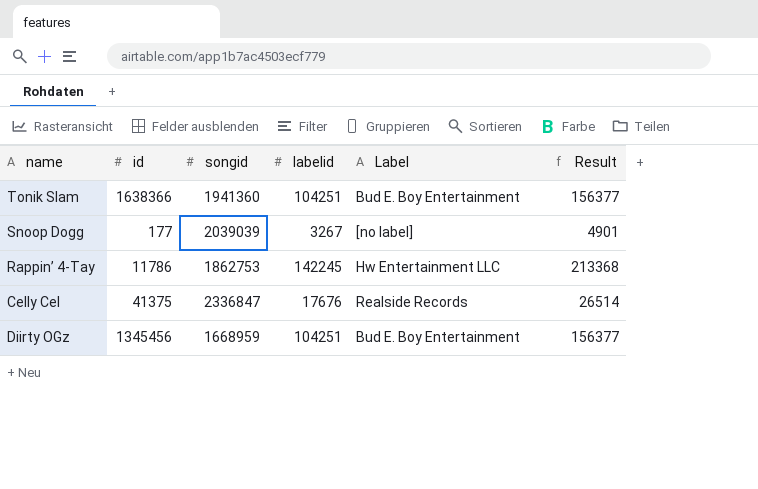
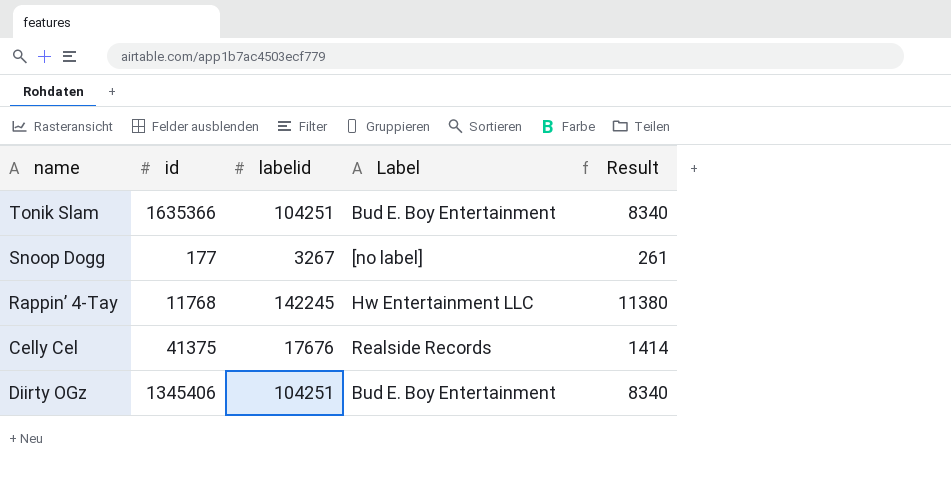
column songid | position: 3 -> none
column Result | formula: [labelid] * 1.5 -> [labelid] * 0.08
Tonik Slam | id: 1638366 -> 1635366
Rappin’ 4-Tay | id: 11786 -> 11768
Diirty OGz | id: 1345456 -> 1345406

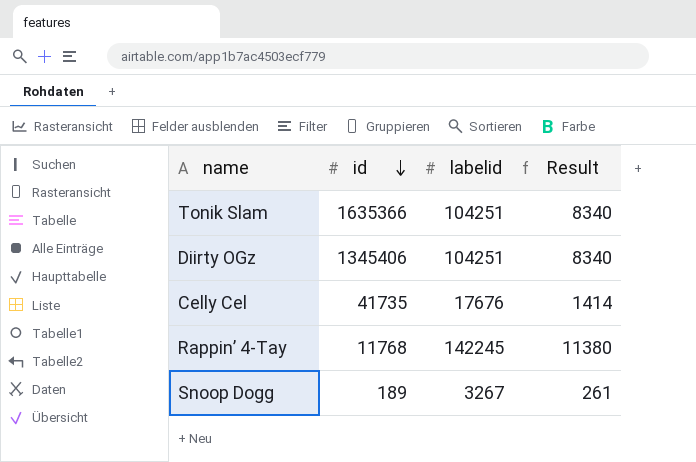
row order: none -> id descending
column Label | position: 4 -> none
Celly Cel | id: 41375 -> 41735
Snoop Dogg | id: 177 -> 189

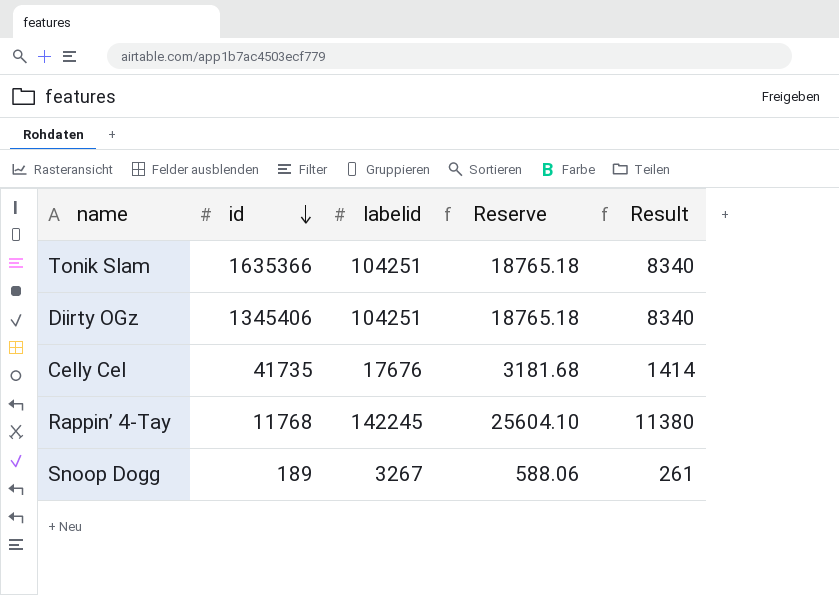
column Reserve | formula: none -> [labelid] * 0.18

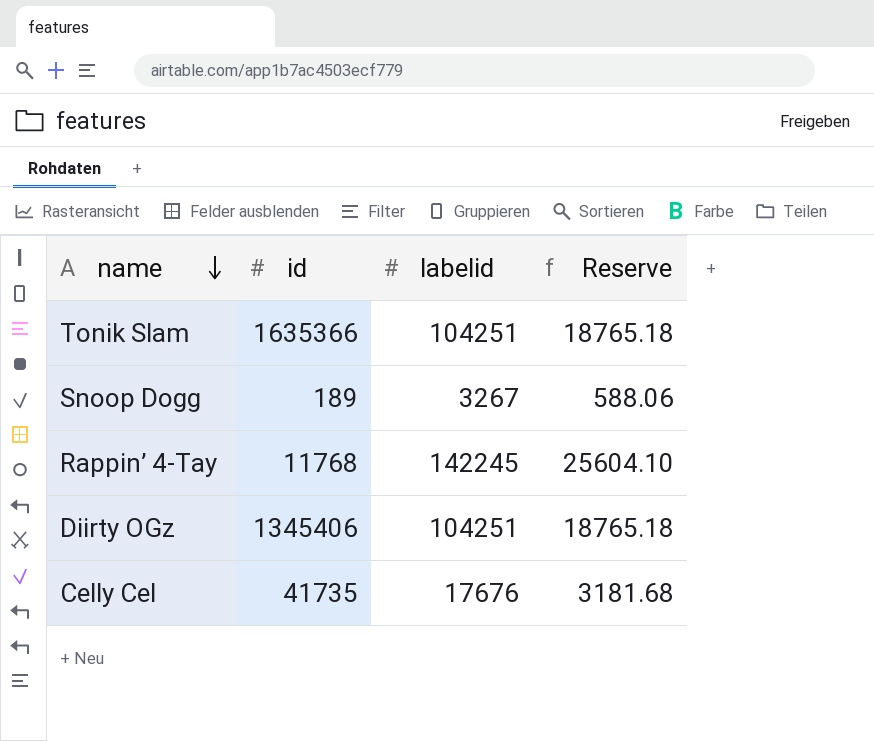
row order: id descending -> name descending
column Result | formula: [labelid] * 0.08 -> none

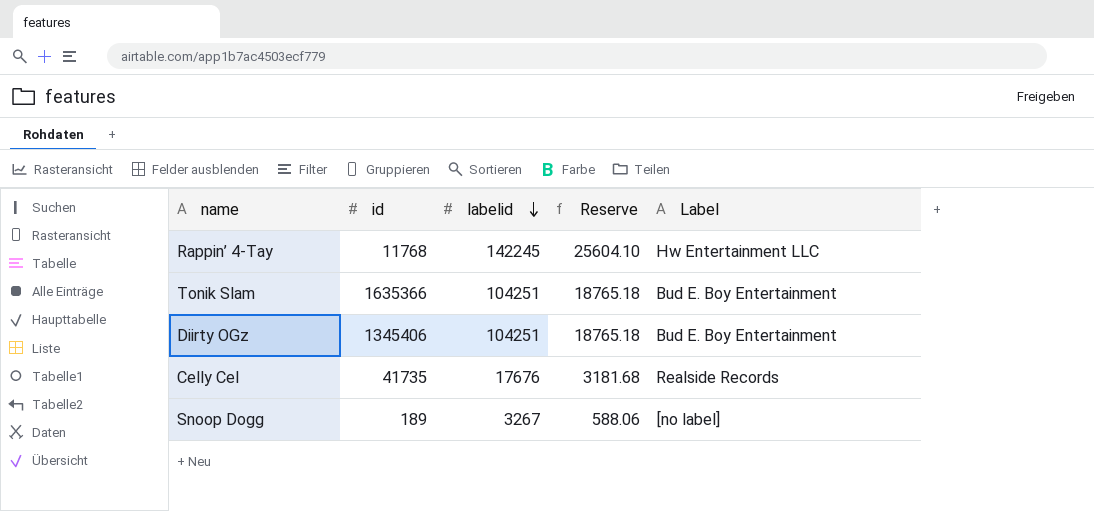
row order: name descending -> labelid descending
column Label | position: none -> 5

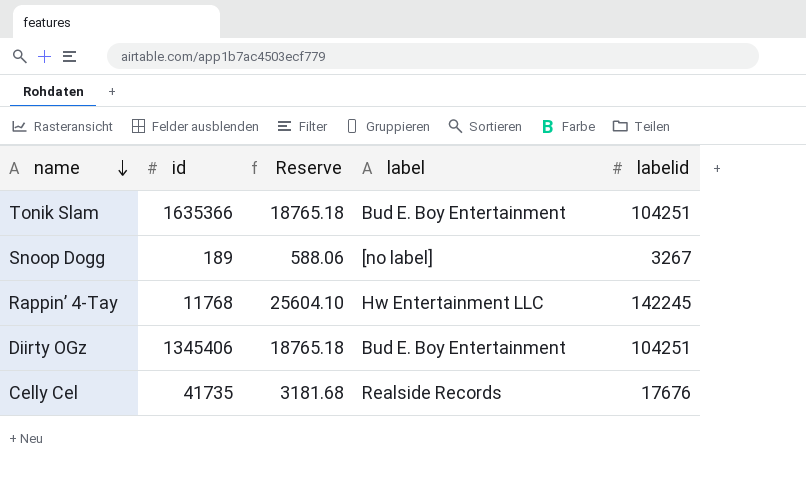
row order: labelid descending -> name descending
column name: Label -> label
column labelid | position: 3 -> 5

